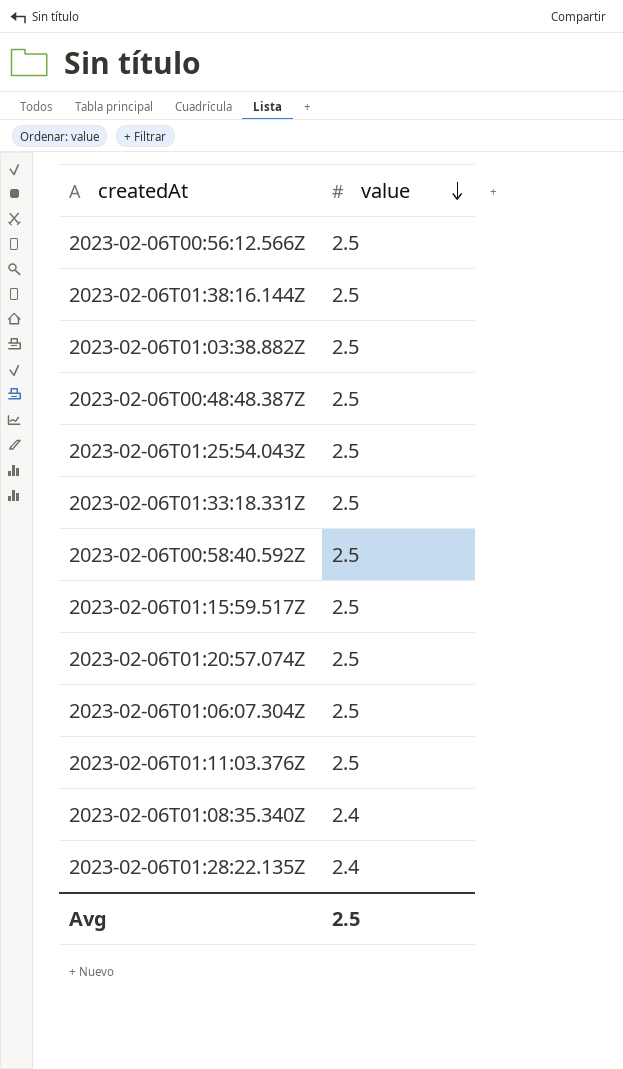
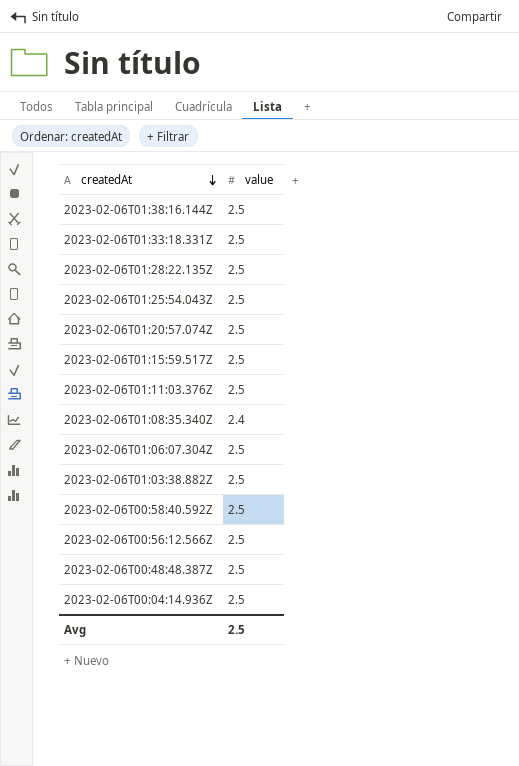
row order: value descending -> createdAt descending
2023-02-06T01:28:22.135Z | value: 2.4 -> 2.5
row 2023-02-06T00:04:14.936Z: none -> 2.5

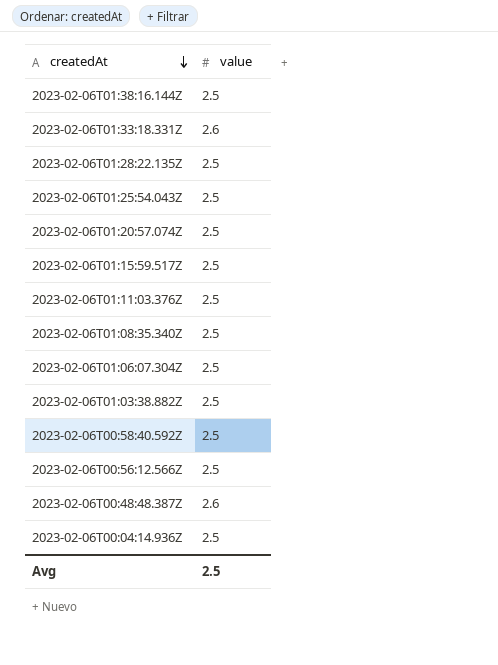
2023-02-06T01:33:18.331Z | value: 2.5 -> 2.6
2023-02-06T01:08:35.340Z | value: 2.4 -> 2.5
2023-02-06T00:48:48.387Z | value: 2.5 -> 2.6

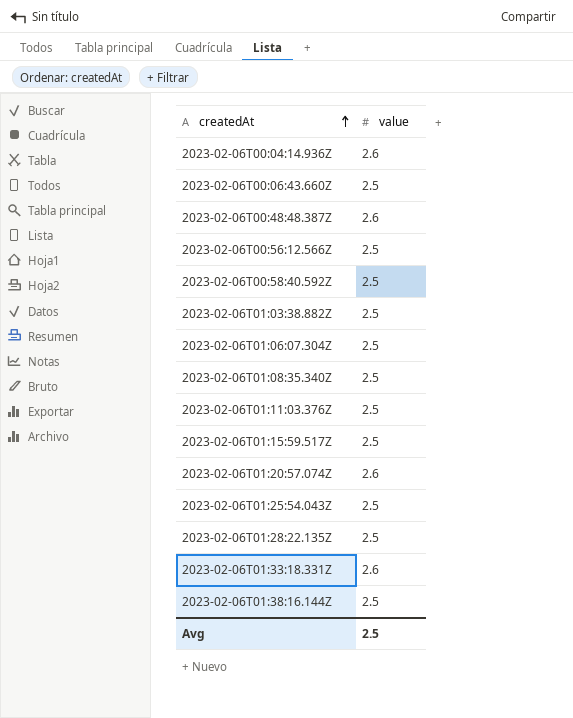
row order: createdAt descending -> createdAt ascending
2023-02-06T00:04:14.936Z | value: 2.5 -> 2.6
row 2023-02-06T00:06:43.660Z: none -> 2.5
2023-02-06T01:20:57.074Z | value: 2.5 -> 2.6

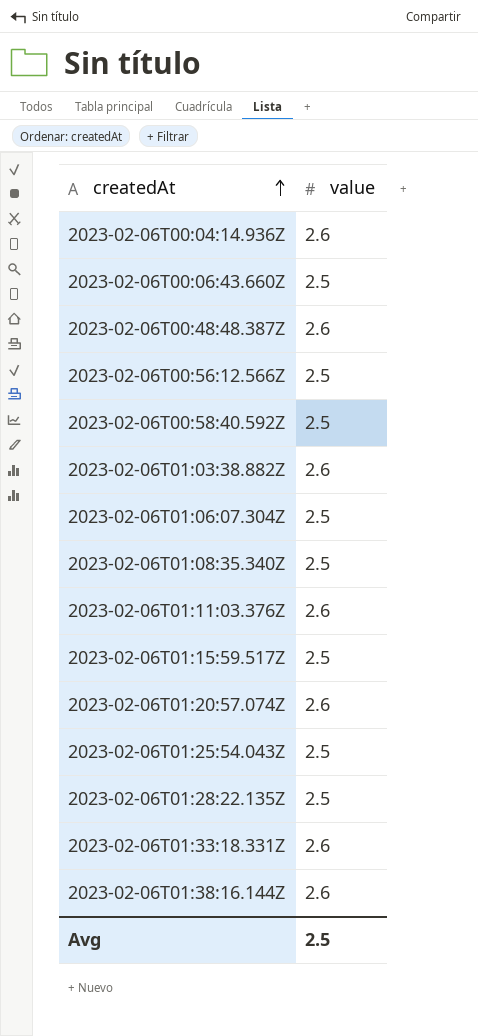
2023-02-06T01:03:38.882Z | value: 2.5 -> 2.6
2023-02-06T01:11:03.376Z | value: 2.5 -> 2.6
2023-02-06T01:38:16.144Z | value: 2.5 -> 2.6

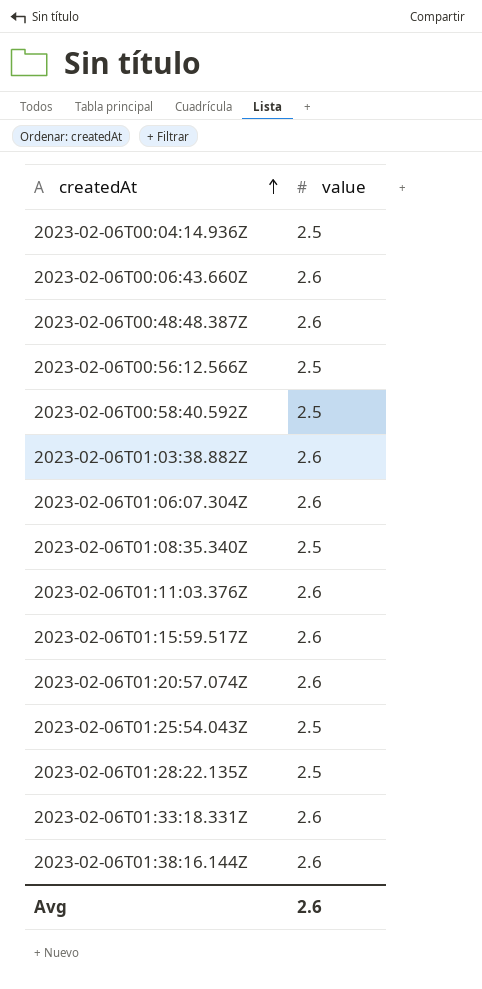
2023-02-06T00:04:14.936Z | value: 2.6 -> 2.5
2023-02-06T00:06:43.660Z | value: 2.5 -> 2.6
2023-02-06T01:06:07.304Z | value: 2.5 -> 2.6
2023-02-06T01:15:59.517Z | value: 2.5 -> 2.6
Avg | value: 2.5 -> 2.6

